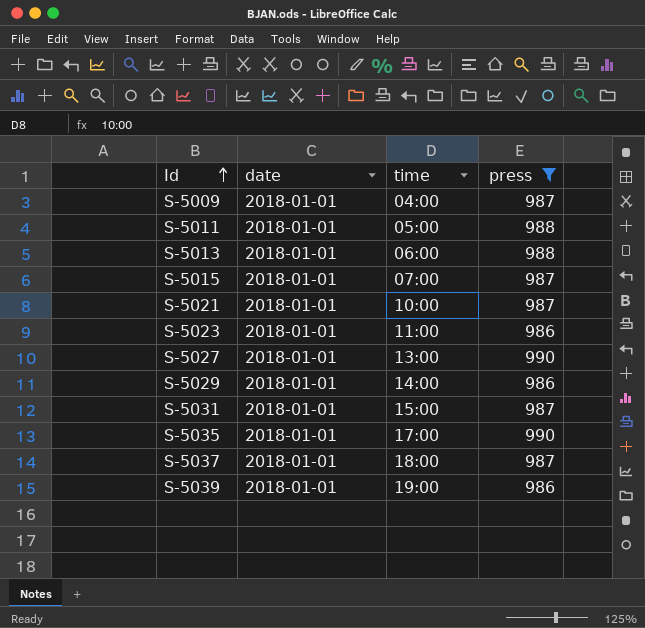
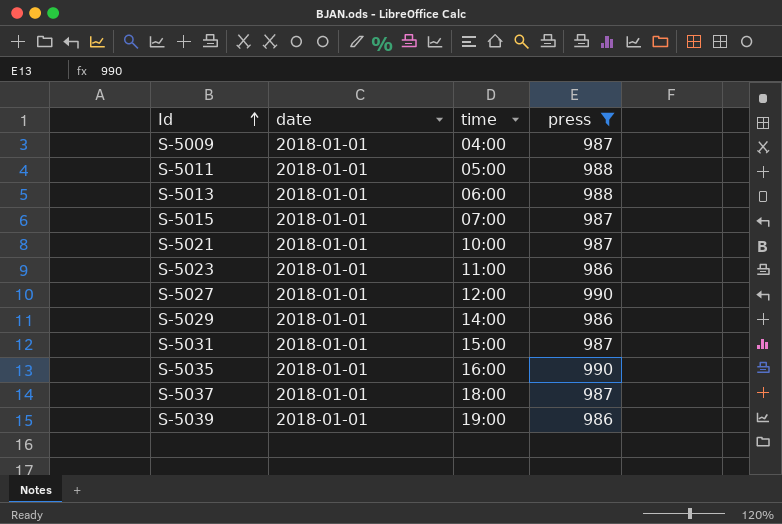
S-5027 | time: 13:00 -> 12:00
S-5035 | time: 17:00 -> 16:00

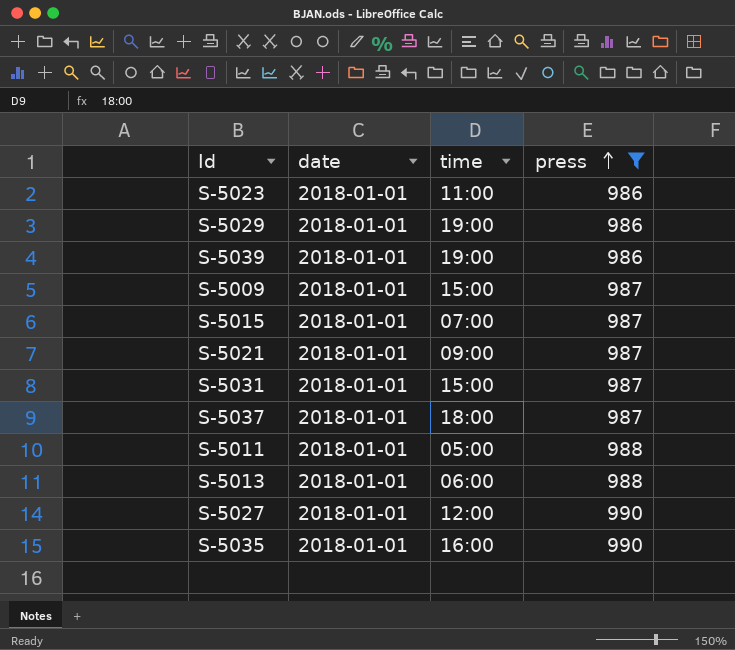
row order: Id ascending -> press ascending
S-5029 | time: 14:00 -> 19:00
S-5009 | time: 04:00 -> 15:00
S-5021 | time: 10:00 -> 09:00

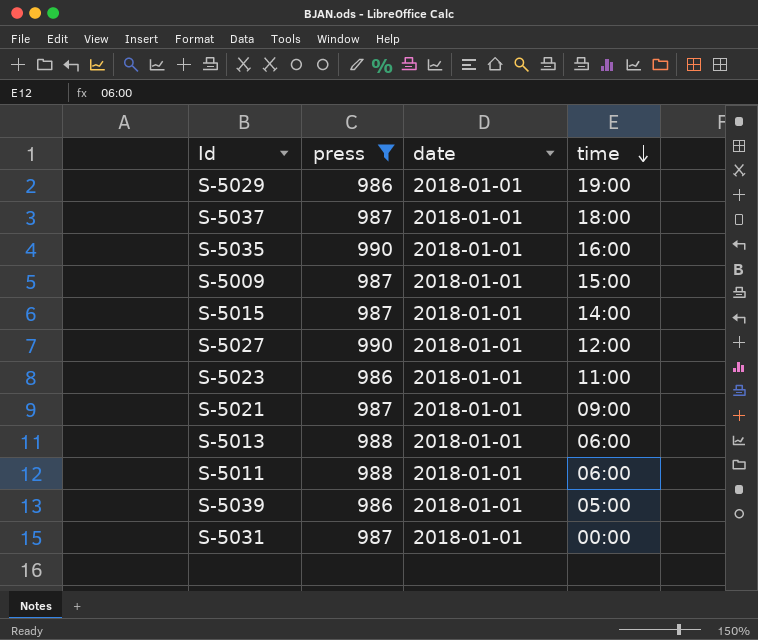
row order: press ascending -> time descending
column press | position: 4 -> 2
S-5015 | time: 07:00 -> 14:00
S-5011 | time: 05:00 -> 06:00
S-5039 | time: 19:00 -> 05:00
S-5031 | time: 15:00 -> 00:00

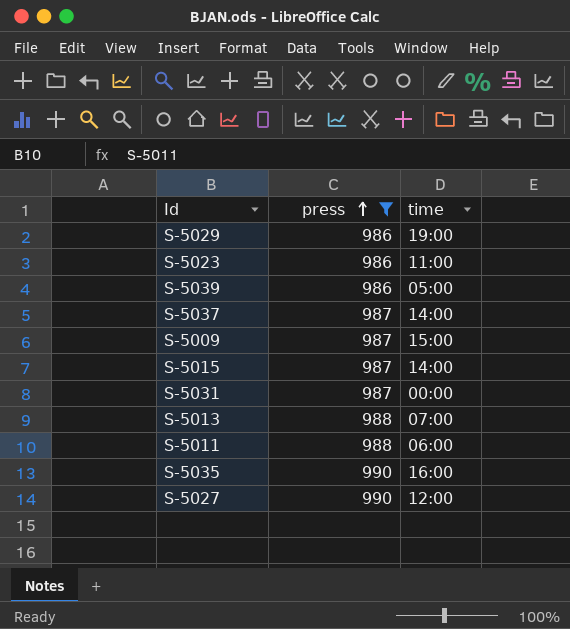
row order: time descending -> press ascending
column date | position: 3 -> none
row S-5021: 987 | 2018-01-01 | 09:00 -> none
S-5037 | time: 18:00 -> 14:00
S-5013 | time: 06:00 -> 07:00

